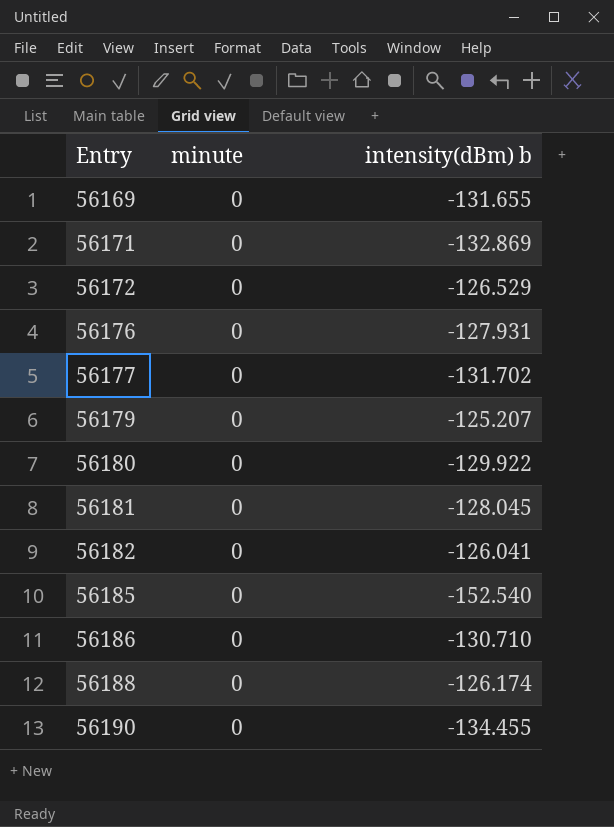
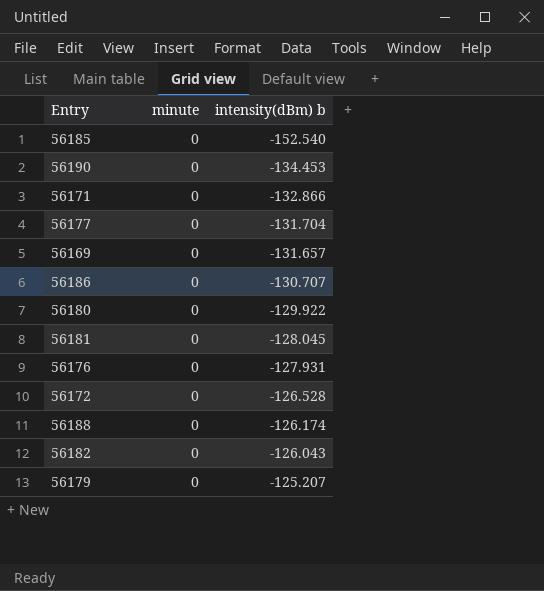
row order: Entry ascending -> intensity(dBm) b ascending
56190 | intensity(dBm) b: -134.455 -> -134.453
56171 | intensity(dBm) b: -132.869 -> -132.866
56177 | intensity(dBm) b: -131.702 -> -131.704
56169 | intensity(dBm) b: -131.655 -> -131.657
56186 | intensity(dBm) b: -130.710 -> -130.707
56172 | intensity(dBm) b: -126.529 -> -126.528
56182 | intensity(dBm) b: -126.041 -> -126.043

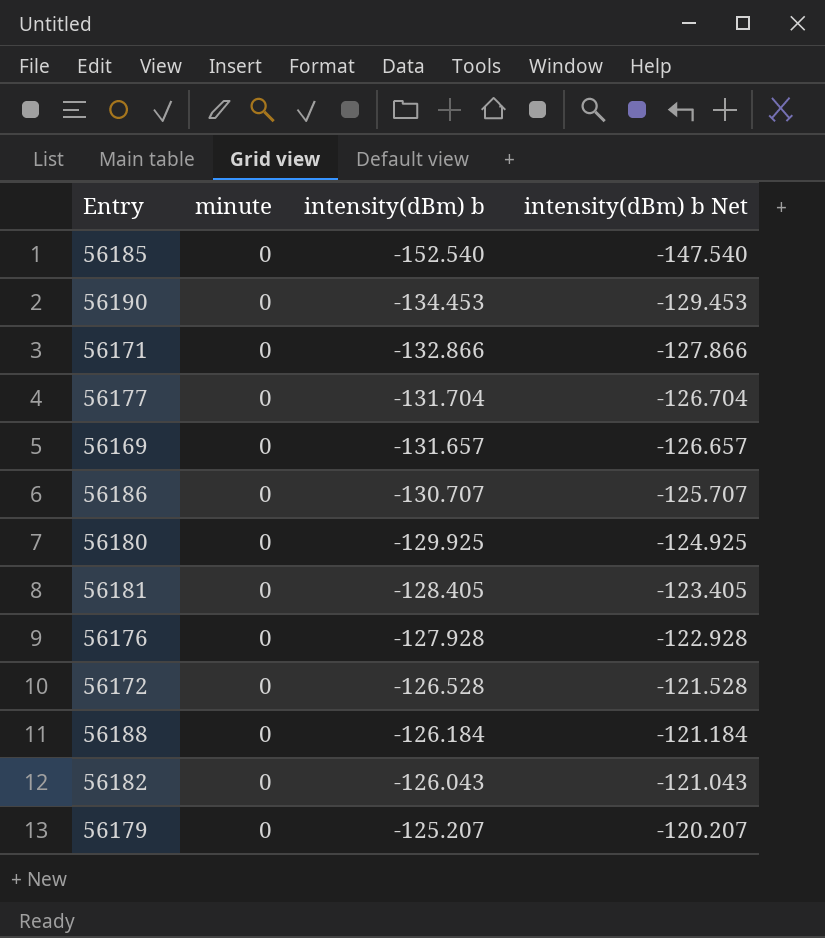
column intensity(dBm) b Net | formula: none -> [intensity(dBm) b] + 5
56180 | intensity(dBm) b: -129.922 -> -129.925
56181 | intensity(dBm) b: -128.045 -> -128.405
56176 | intensity(dBm) b: -127.931 -> -127.928
56188 | intensity(dBm) b: -126.174 -> -126.184

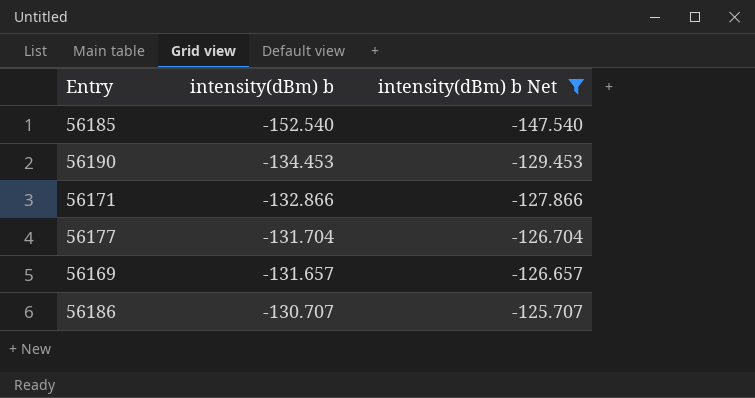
filter: none -> intensity(dBm) b Net <= -125.707
column minute | position: 2 -> none

